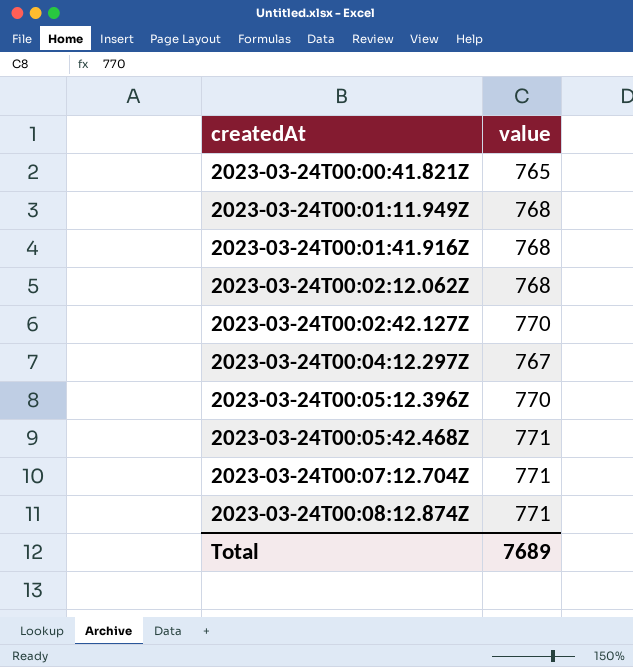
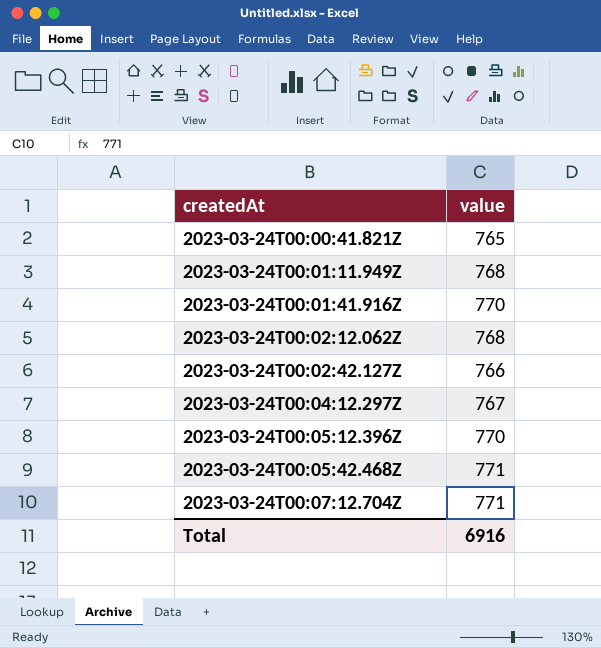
row 2023-03-24T00:08:12.874Z: 771 -> none
2023-03-24T00:01:41.916Z | value: 768 -> 770
2023-03-24T00:02:42.127Z | value: 770 -> 766
Total | value: 7689 -> 6916

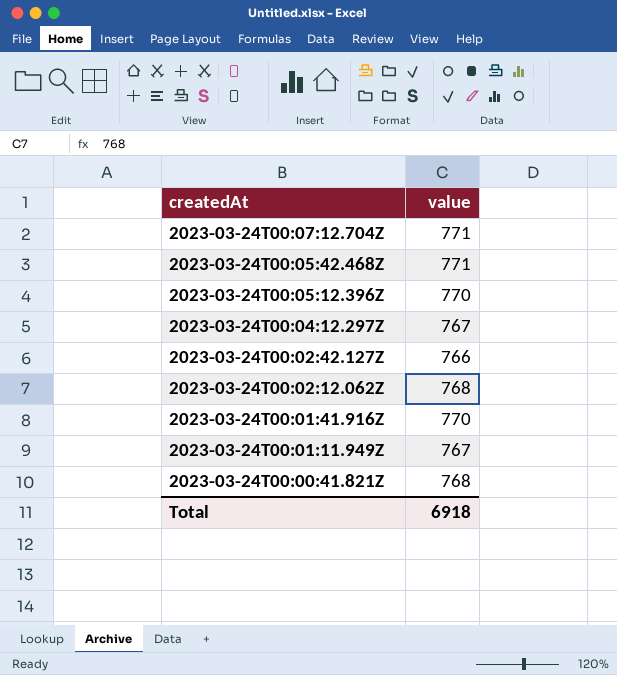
row order: createdAt ascending -> createdAt descending
2023-03-24T00:01:11.949Z | value: 768 -> 767
2023-03-24T00:00:41.821Z | value: 765 -> 768
Total | value: 6916 -> 6918

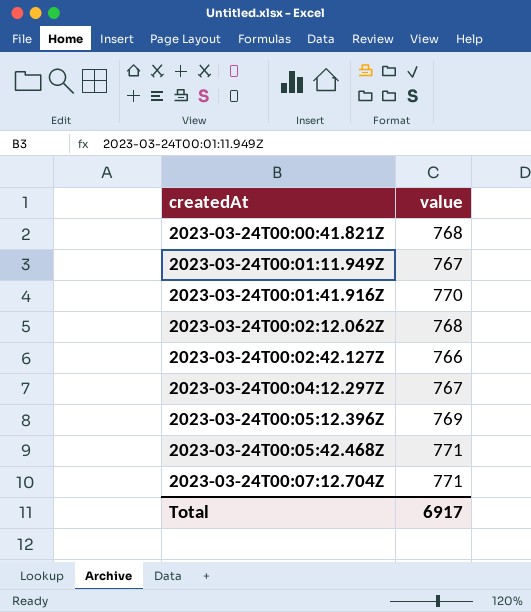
row order: createdAt descending -> createdAt ascending
2023-03-24T00:05:12.396Z | value: 770 -> 769
Total | value: 6918 -> 6917

